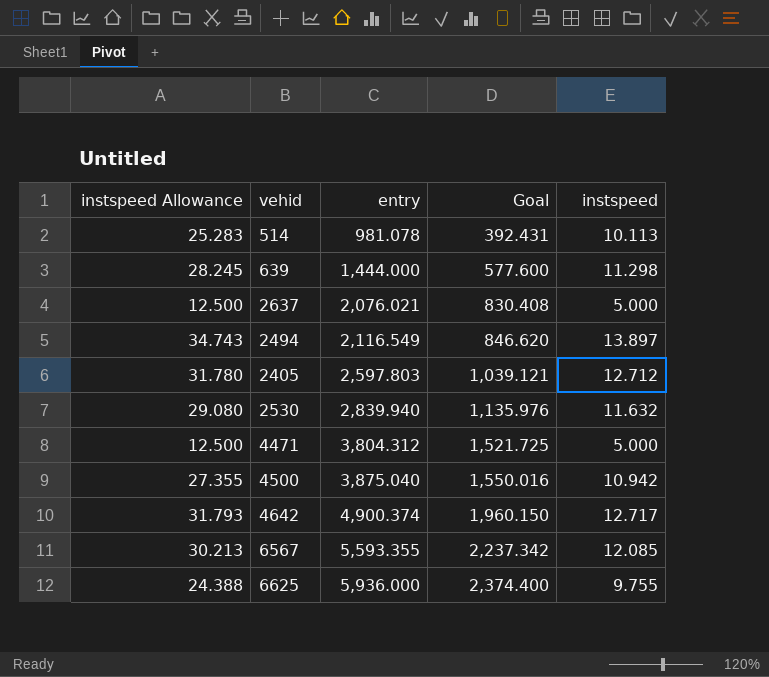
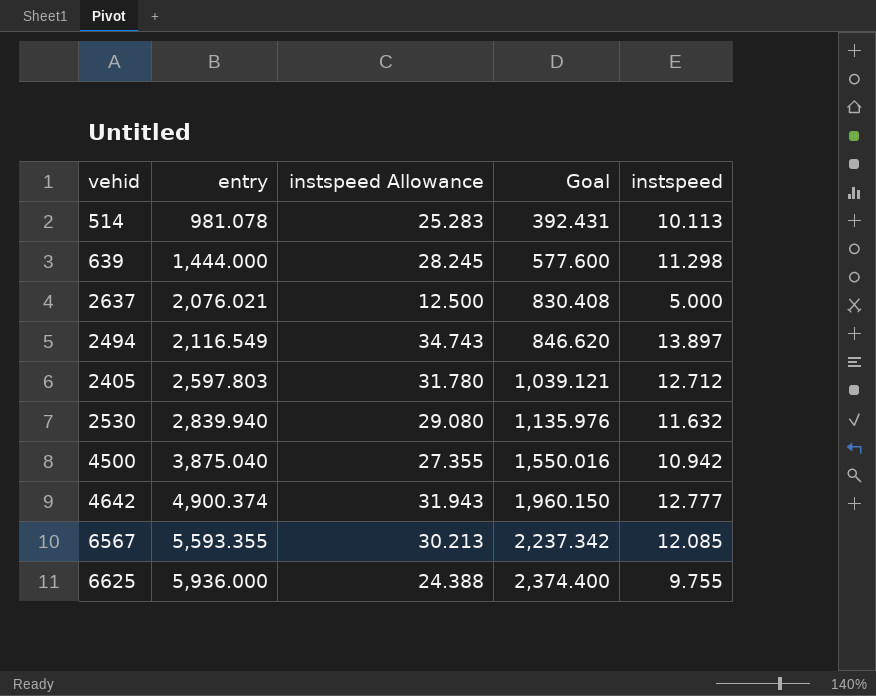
column instspeed Allowance | position: 1 -> 3
row 4471: 12.500 | 3,804.312 | 1,521.725 | 5.000 -> none
4642 | instspeed Allowance: 31.793 -> 31.943
4642 | instspeed: 12.717 -> 12.777

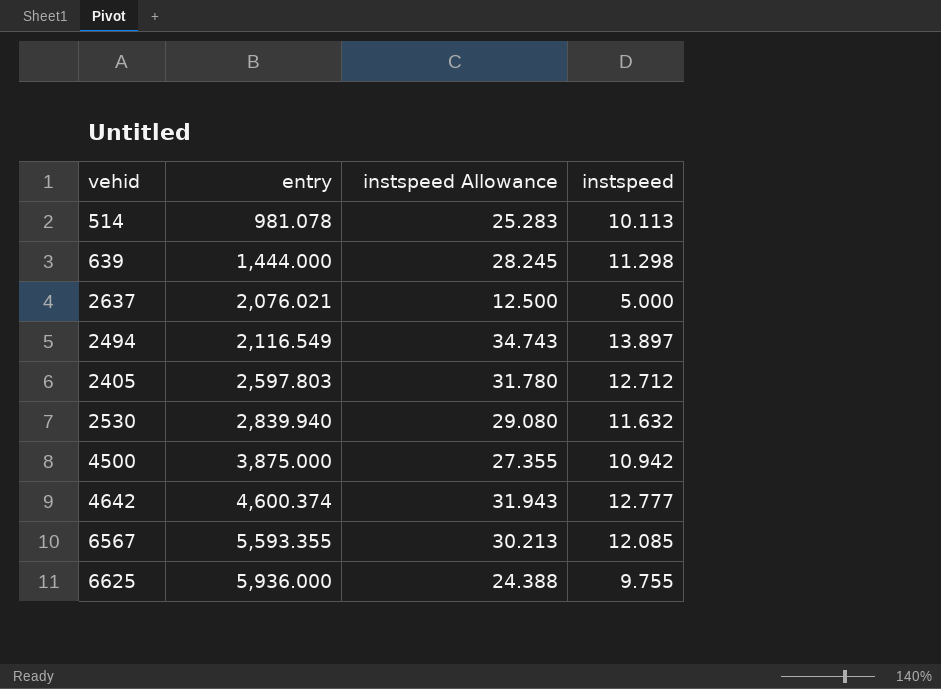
column Goal | formula: [entry] * 0.4 -> none
4500 | entry: 3,875.040 -> 3,875.000
4642 | entry: 4,900.374 -> 4,600.374

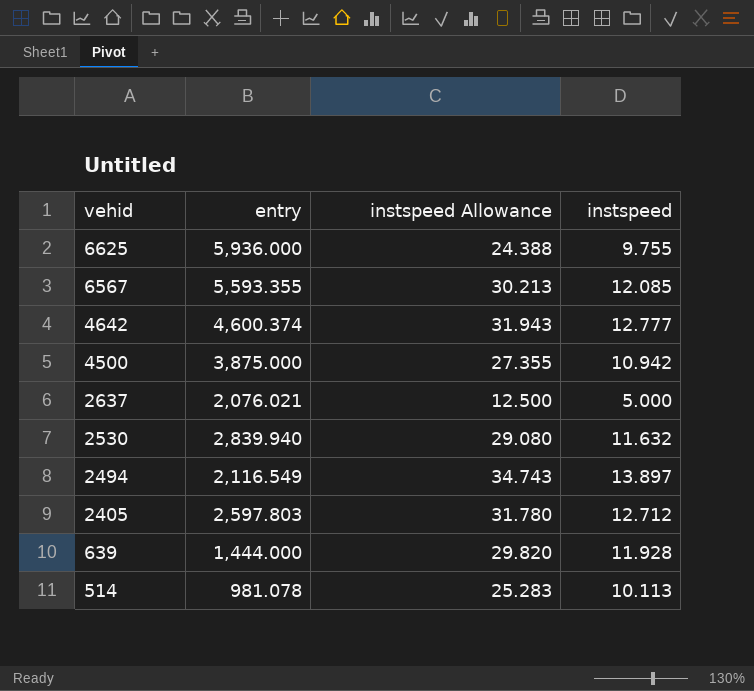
row order: entry ascending -> vehid descending
639 | instspeed Allowance: 28.245 -> 29.820
639 | instspeed: 11.298 -> 11.928

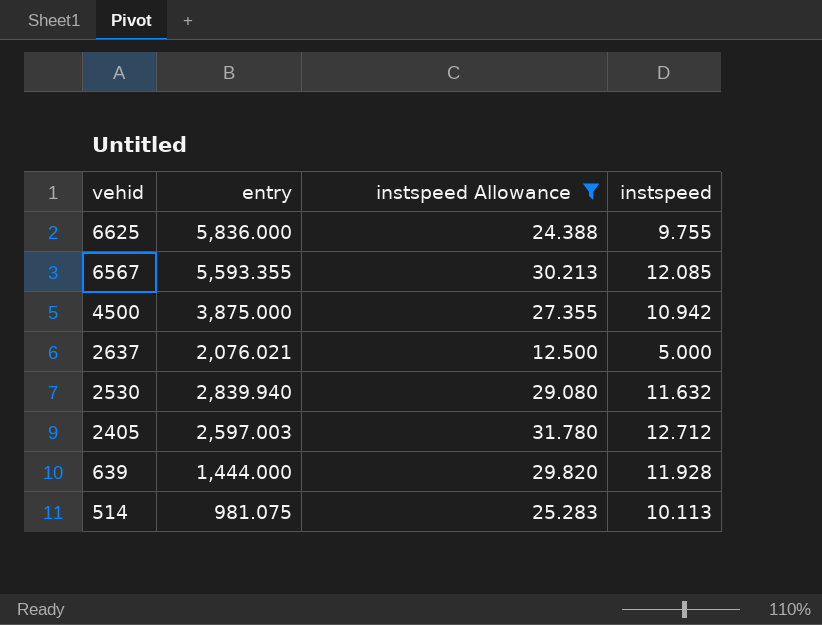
filter: none -> instspeed Allowance <= 31.780
6625 | entry: 5,936.000 -> 5,836.000
2405 | entry: 2,597.803 -> 2,597.003
514 | entry: 981.078 -> 981.075

